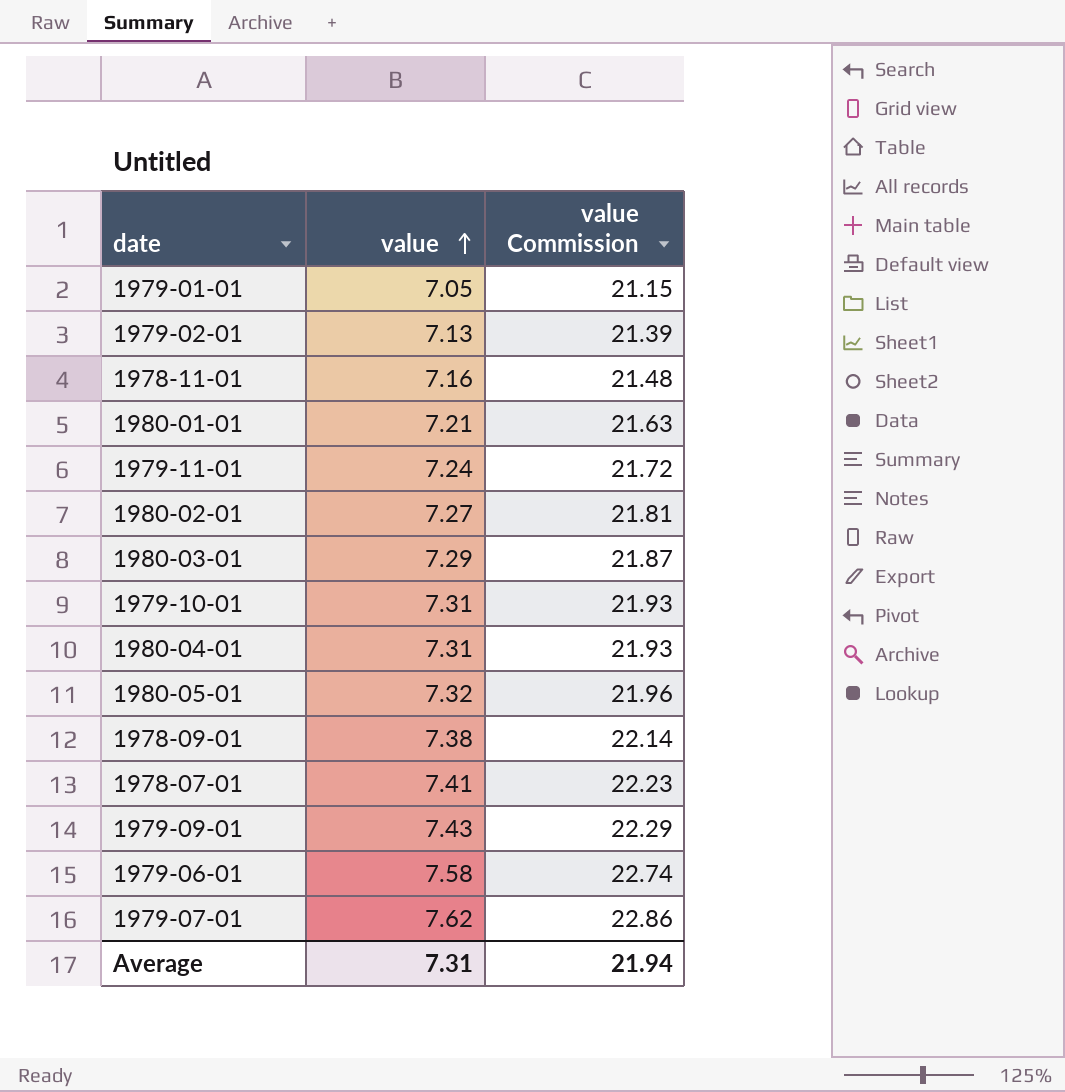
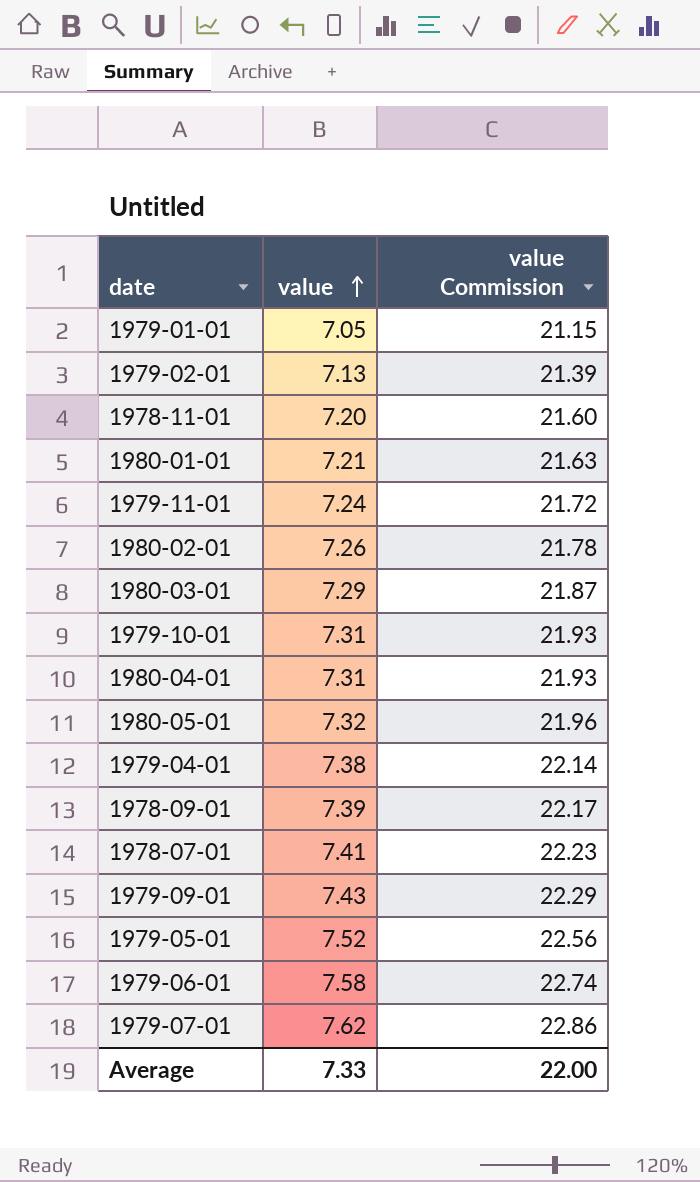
1978-11-01 | value: 7.16 -> 7.20
1978-11-01 | value Commission: 21.48 -> 21.60
1980-02-01 | value: 7.27 -> 7.26
1980-02-01 | value Commission: 21.81 -> 21.78
row 1979-04-01: none -> 7.38 | 22.14
1978-09-01 | value: 7.38 -> 7.39
1978-09-01 | value Commission: 22.14 -> 22.17
row 1979-05-01: none -> 7.52 | 22.56
Average | value: 7.31 -> 7.33
Average | value Commission: 21.94 -> 22.00

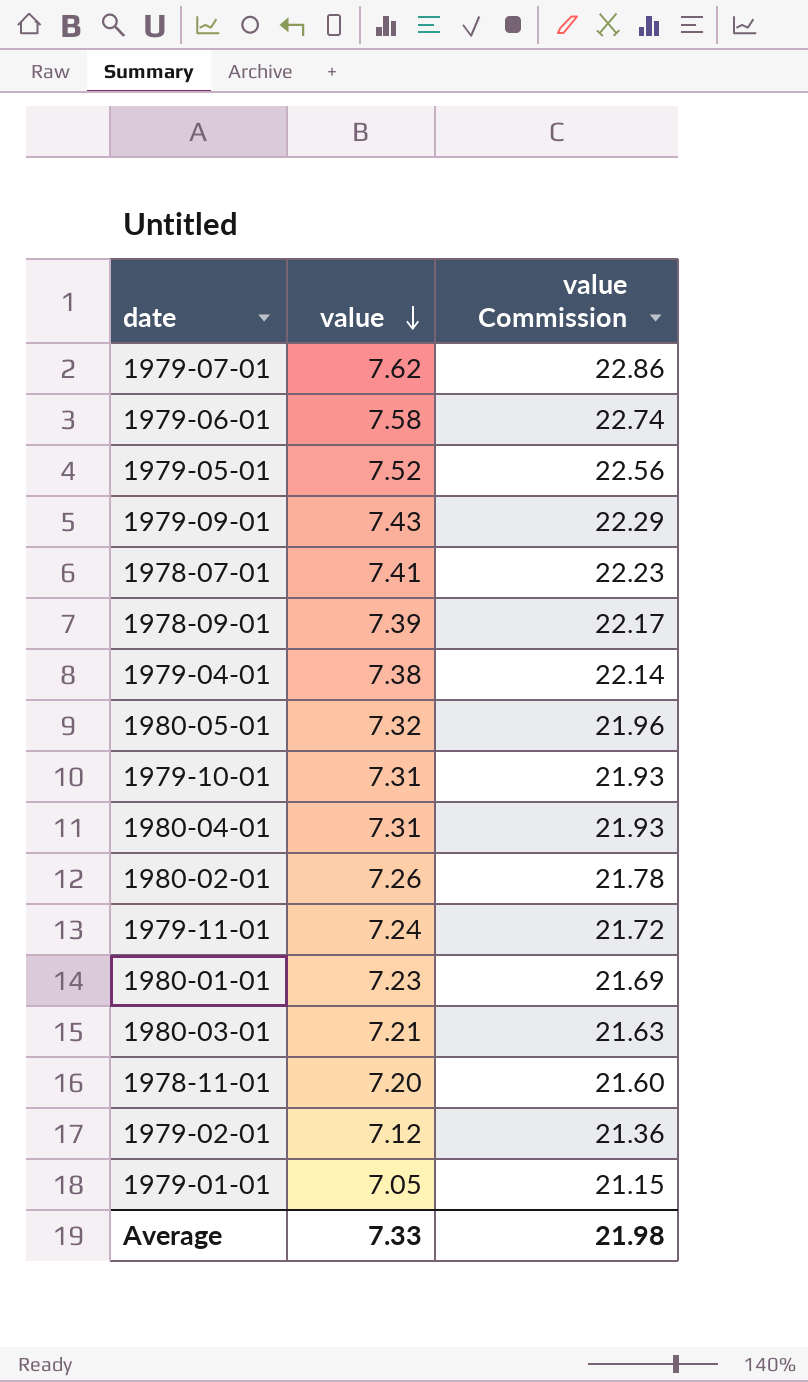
row order: value ascending -> value descending
1980-01-01 | value: 7.21 -> 7.23
1980-01-01 | value Commission: 21.63 -> 21.69
1980-03-01 | value: 7.29 -> 7.21
1980-03-01 | value Commission: 21.87 -> 21.63
1979-02-01 | value: 7.13 -> 7.12
1979-02-01 | value Commission: 21.39 -> 21.36
Average | value Commission: 22.00 -> 21.98

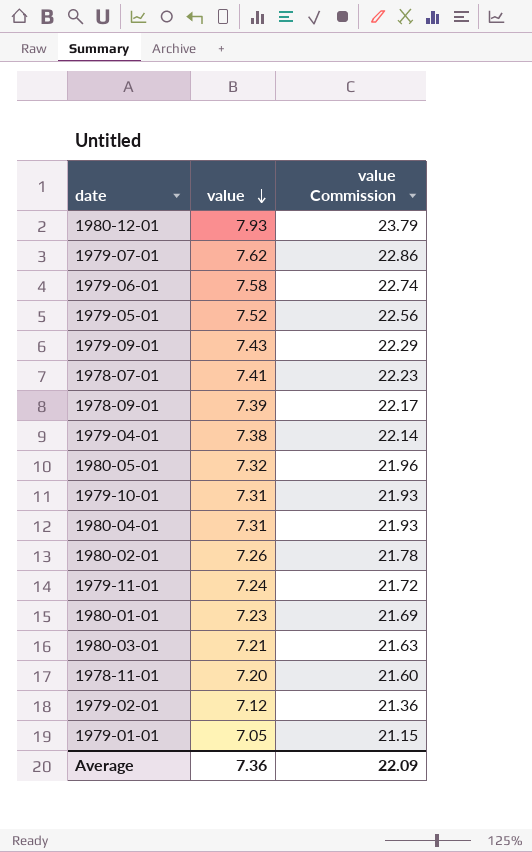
row 1980-12-01: none -> 7.93 | 23.79
Average | value: 7.33 -> 7.36
Average | value Commission: 21.98 -> 22.09

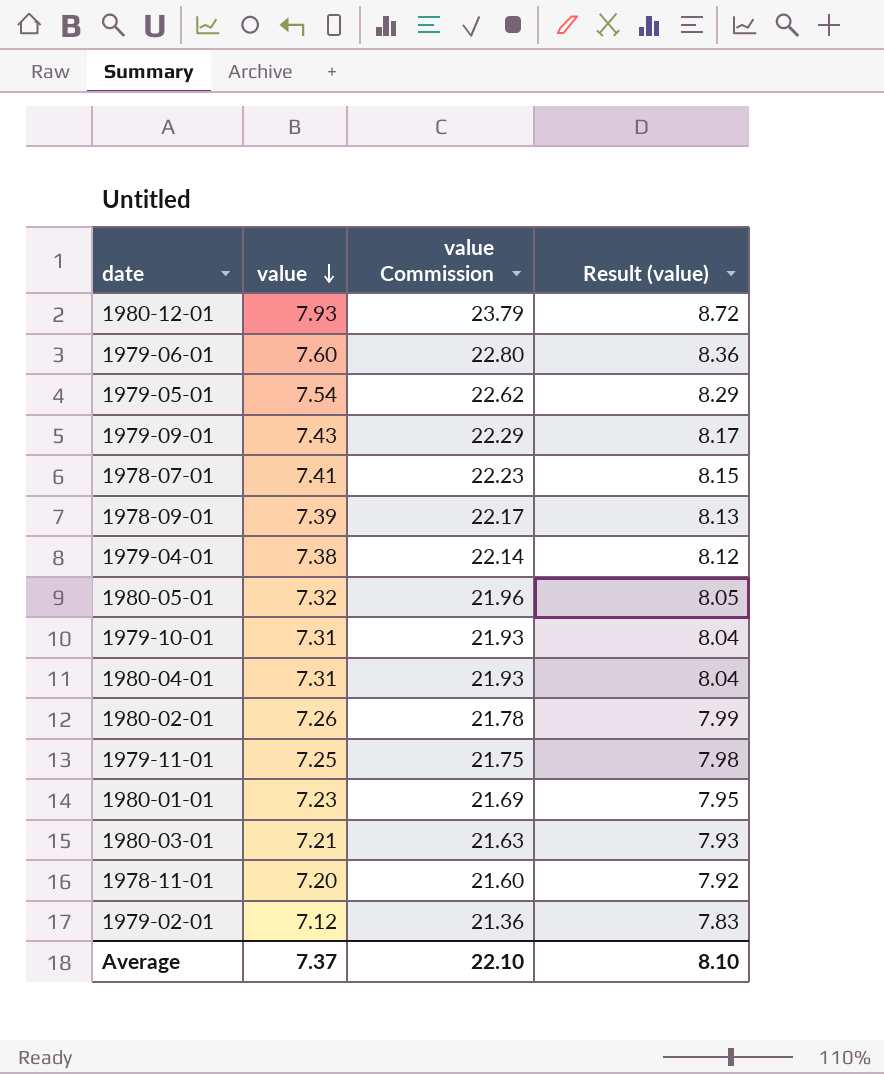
column Result (value) | formula: none -> [value] * 1.1
row 1979-07-01: 7.62 | 22.86 -> none
row 1979-01-01: 7.05 | 21.15 -> none
1979-06-01 | value: 7.58 -> 7.60
1979-06-01 | value Commission: 22.74 -> 22.80
1979-05-01 | value: 7.52 -> 7.54
1979-05-01 | value Commission: 22.56 -> 22.62
1979-11-01 | value: 7.24 -> 7.25
1979-11-01 | value Commission: 21.72 -> 21.75
Average | value: 7.36 -> 7.37
Average | value Commission: 22.09 -> 22.10

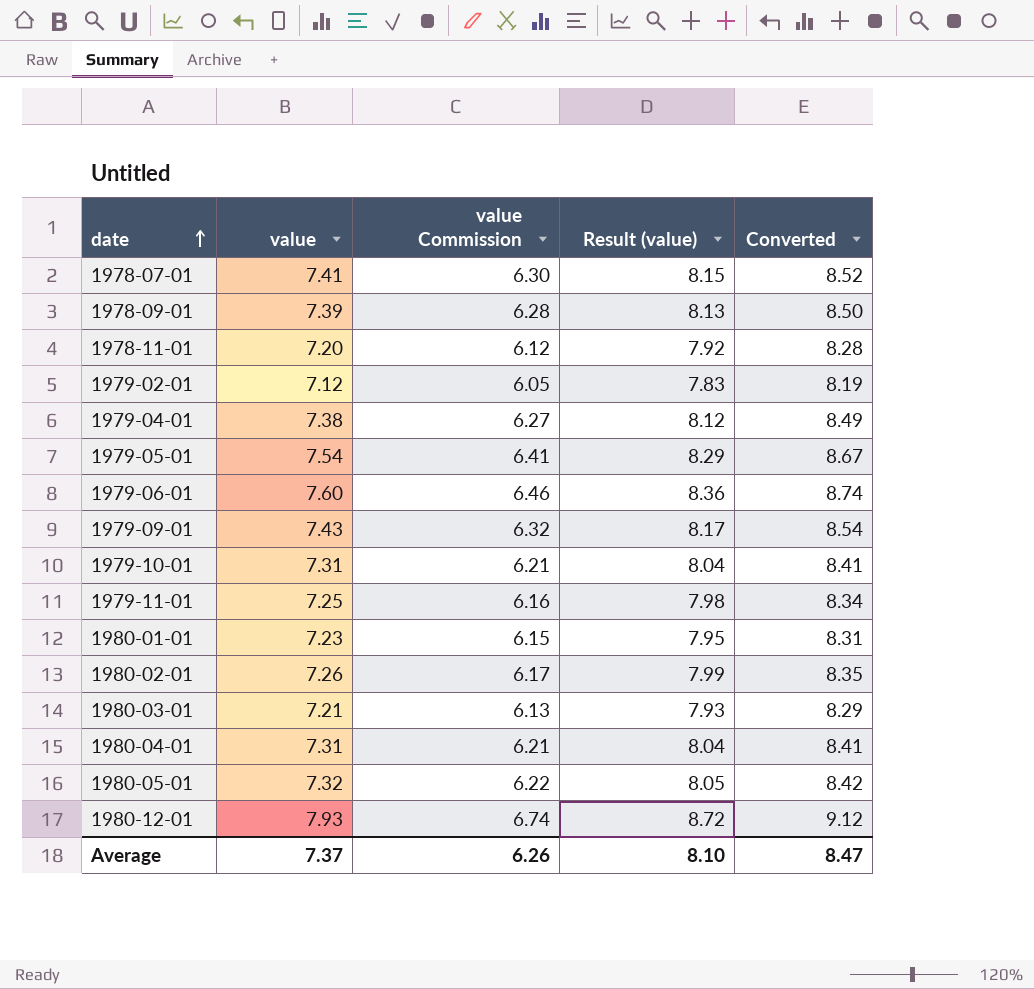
row order: value descending -> date ascending
column value Commission | formula: [value] * 3 -> [value] * 0.85
column Converted | formula: none -> [value] * 1.15
Average | value Commission: 22.10 -> 6.26

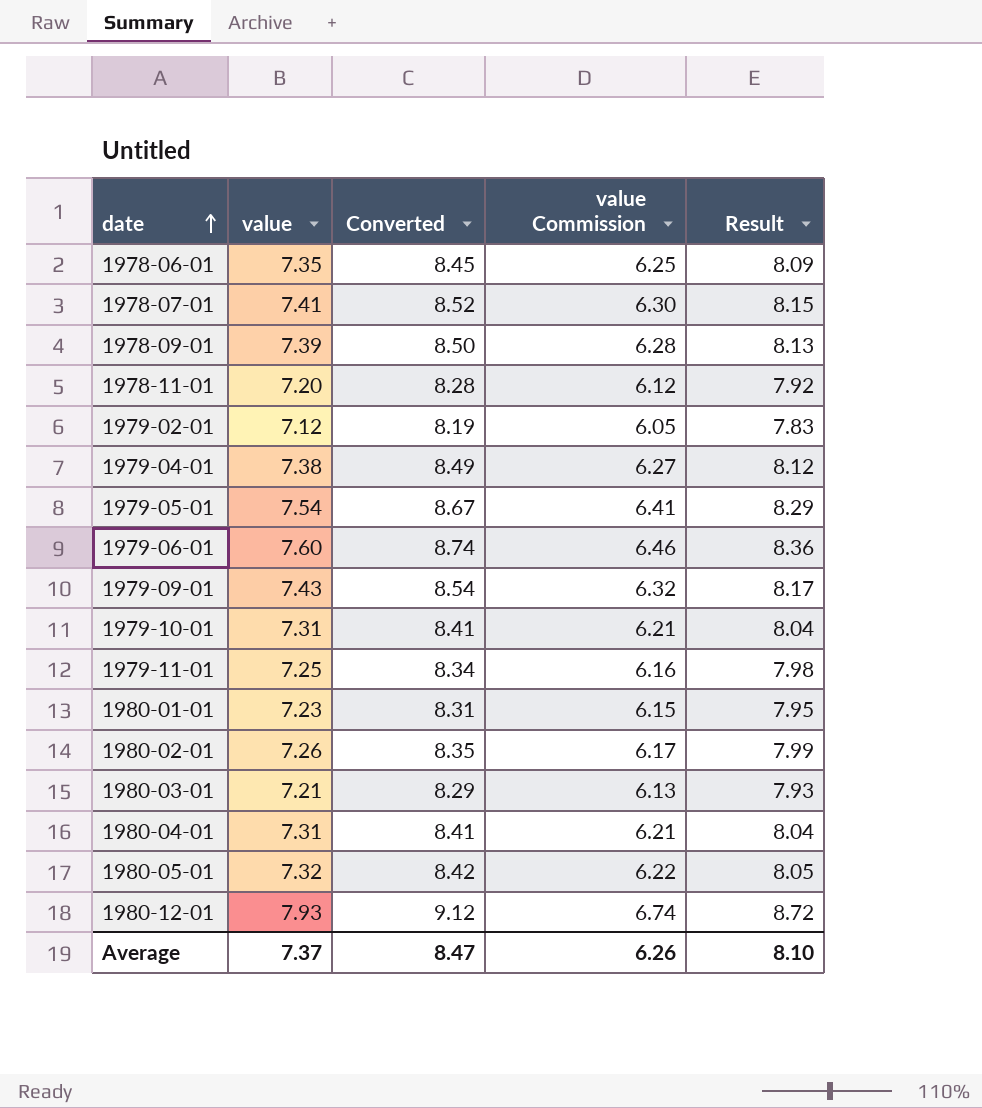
column Converted | position: 5 -> 3
column name: Result (value) -> Result
row 1978-06-01: none -> 7.35 | 8.45 | 6.25 | 8.09

